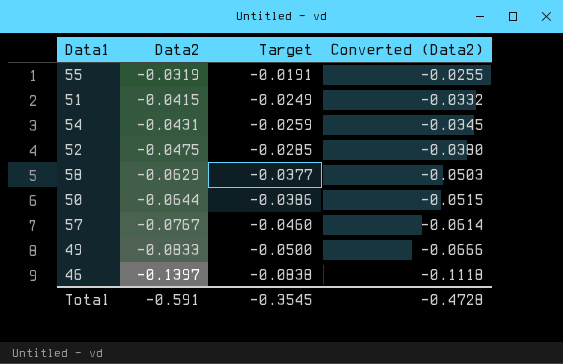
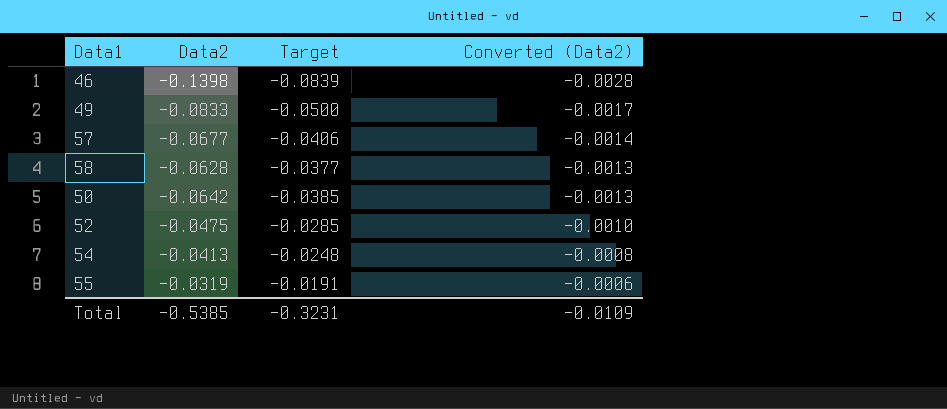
row order: Data2 descending -> Converted (Data2) ascending
column Converted (Data2) | formula: [Data2] * 0.8 -> [Data2] * 0.02
row 51: -0.0415 | -0.0249 | -0.0332 -> none
46 | Data2: -0.1397 -> -0.1398
46 | Target: -0.0838 -> -0.0839
57 | Data2: -0.0767 -> -0.0677
57 | Target: -0.0460 -> -0.0406
58 | Data2: -0.0629 -> -0.0628
50 | Data2: -0.0644 -> -0.0642
50 | Target: -0.0386 -> -0.0385
54 | Data2: -0.0431 -> -0.0413
54 | Target: -0.0259 -> -0.0248
Total | Data2: -0.591 -> -0.5385
Total | Target: -0.3545 -> -0.3231
Total | Converted (Data2): -0.4728 -> -0.0109

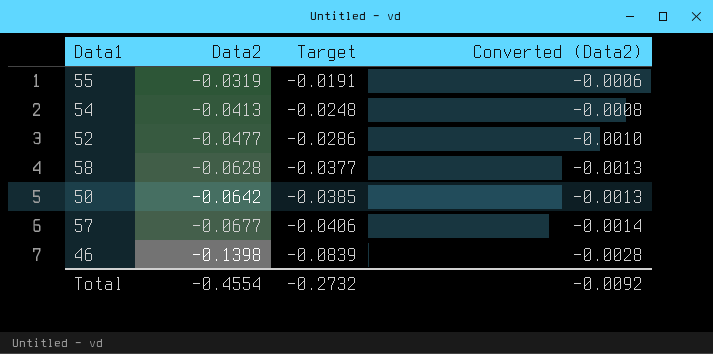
row order: Converted (Data2) ascending -> Data2 descending
row 49: -0.0833 | -0.0500 | -0.0017 -> none
52 | Data2: -0.0475 -> -0.0477
52 | Target: -0.0285 -> -0.0286
Total | Data2: -0.5385 -> -0.4554
Total | Target: -0.3231 -> -0.2732
Total | Converted (Data2): -0.0109 -> -0.0092

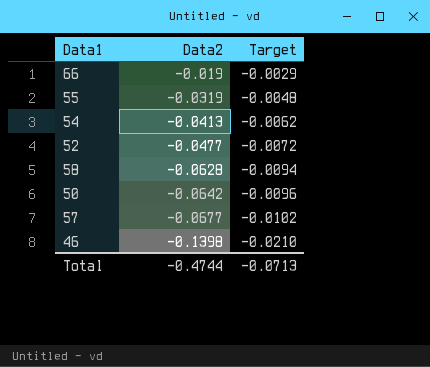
column Converted (Data2) | formula: [Data2] * 0.02 -> none
column Target | formula: [Data2] * 0.6 -> [Data2] * 0.15
row 66: none -> -0.019 | -0.0029
Total | Data2: -0.4554 -> -0.4744
Total | Target: -0.2732 -> -0.0713

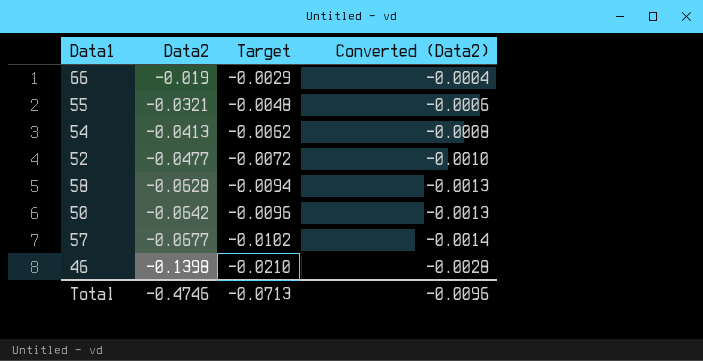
column Converted (Data2) | formula: none -> [Data2] * 0.02
55 | Data2: -0.0319 -> -0.0321
Total | Data2: -0.4744 -> -0.4746

